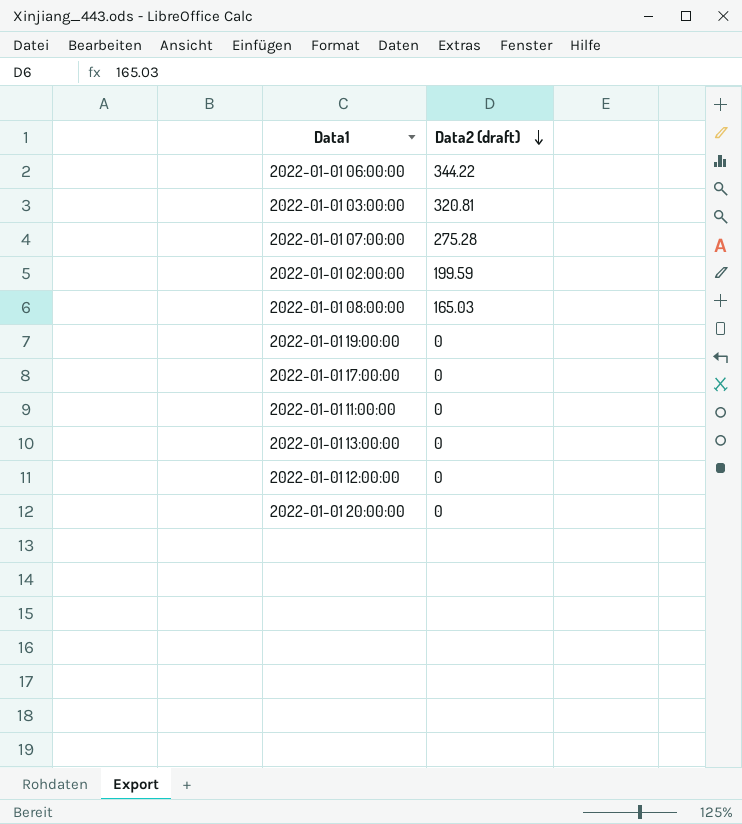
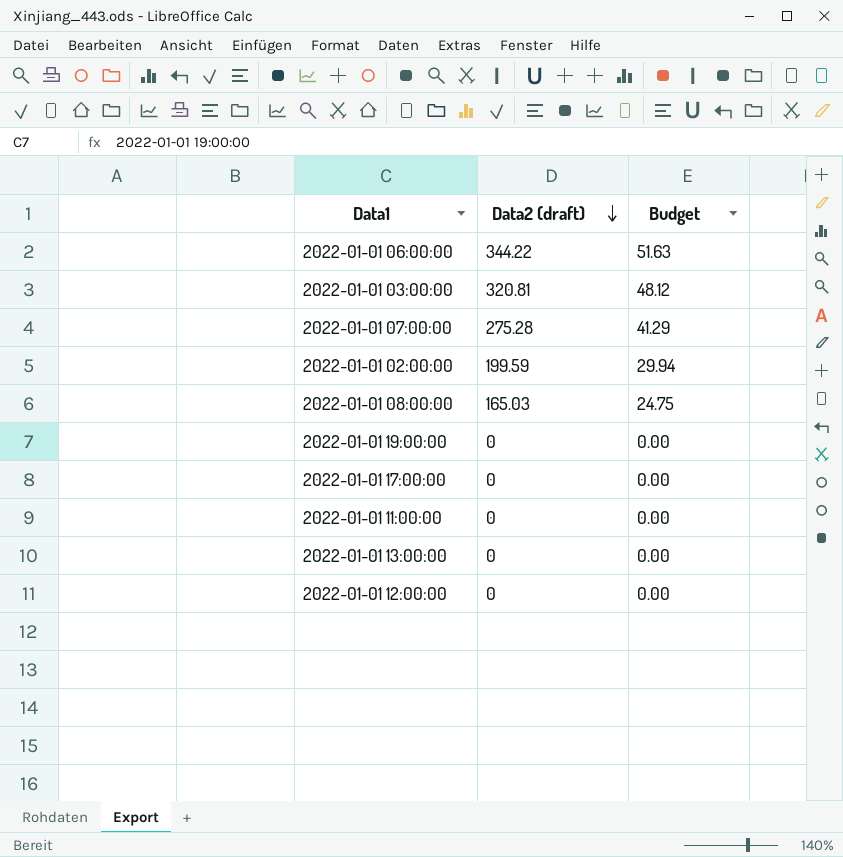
column Budget | formula: none -> [Data2 (draft)] * 0.15
row 2022-01-01 20:00:00: 0 -> none

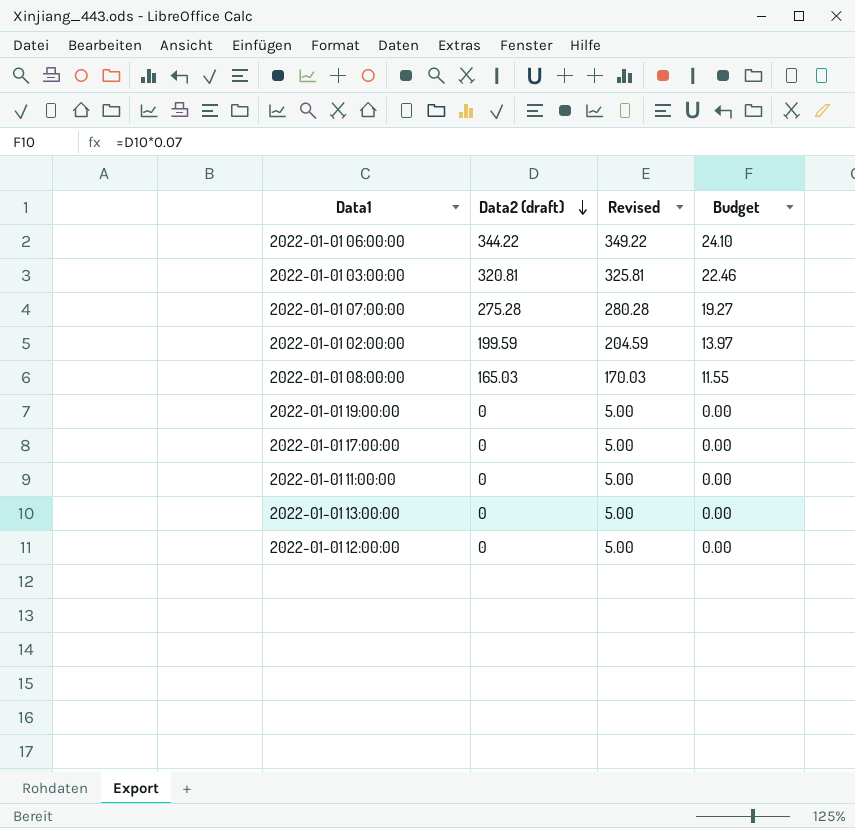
column Revised | formula: none -> [Data2 (draft)] + 5
column Budget | formula: [Data2 (draft)] * 0.15 -> [Data2 (draft)] * 0.07

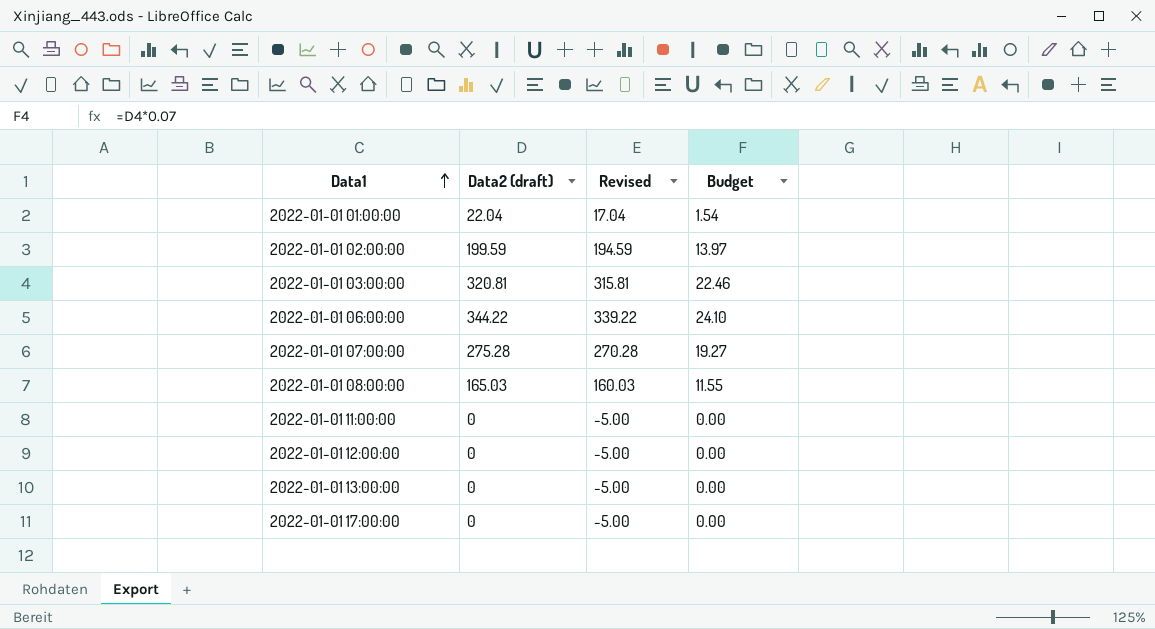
row order: Data2 (draft) descending -> Data1 ascending
column Revised | formula: [Data2 (draft)] + 5 -> [Data2 (draft)] - 5
row 2022-01-01 19:00:00: 0 | 5.00 | 0.00 -> none
row 2022-01-01 01:00:00: none -> 22.04 | 17.04 | 1.54

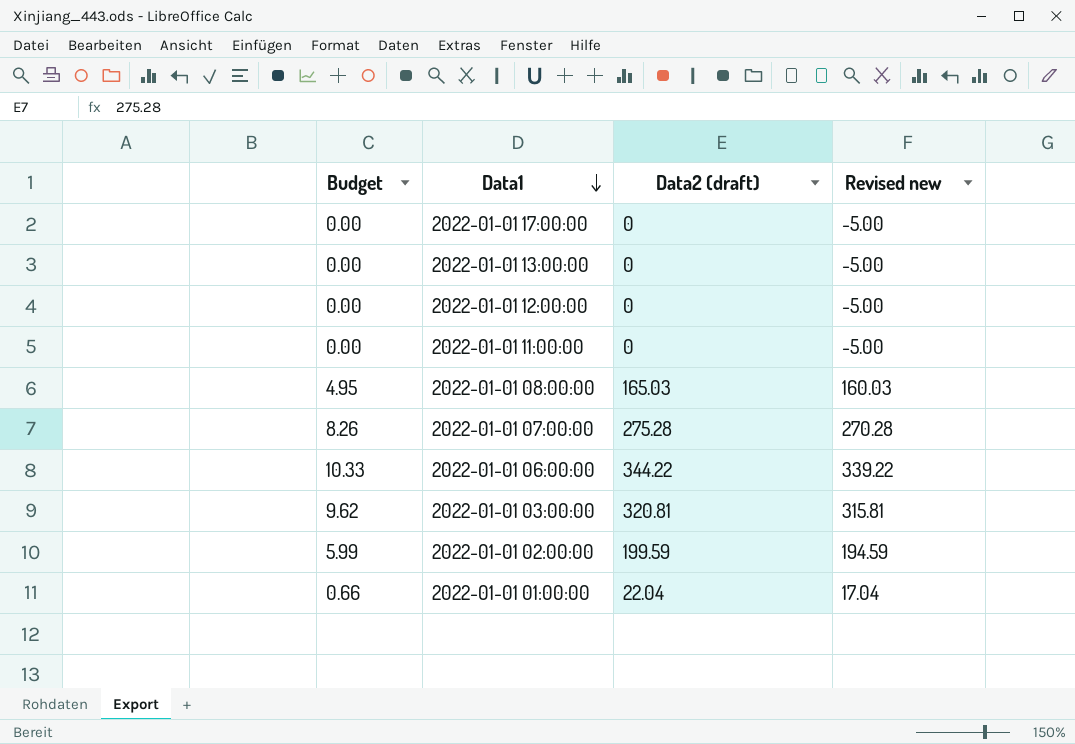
row order: Data1 ascending -> Data1 descending
column Budget | formula: [Data2 (draft)] * 0.07 -> [Data2 (draft)] * 0.03
column Budget | position: 4 -> 1
column name: Revised -> Revised new

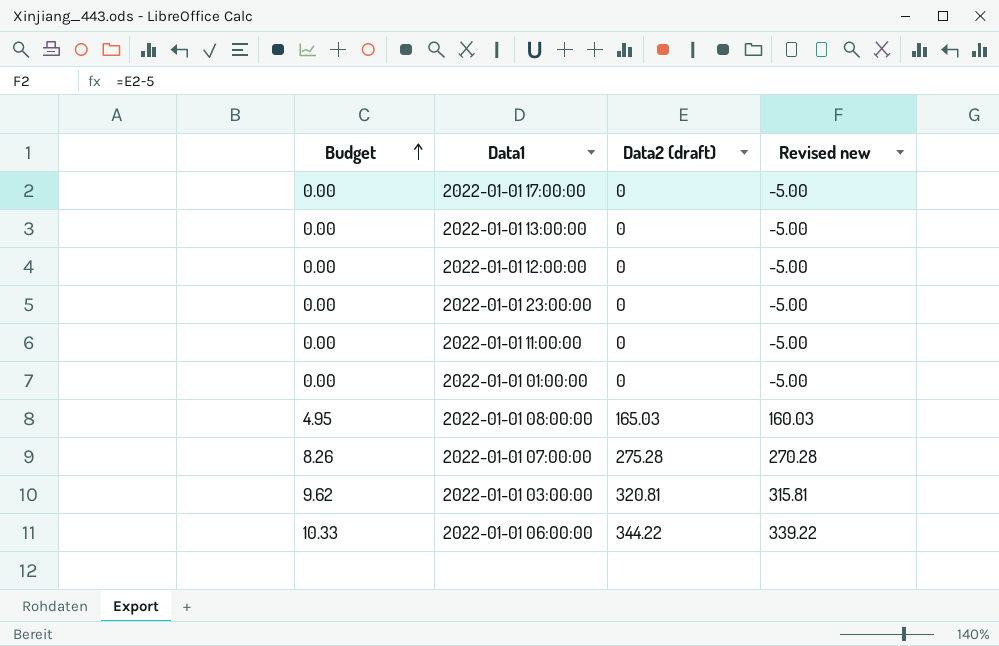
row order: Data1 descending -> Budget ascending
row 2022-01-01 02:00:00: 5.99 | 199.59 | 194.59 -> none
row 2022-01-01 23:00:00: none -> 0.00 | 0 | -5.00
2022-01-01 01:00:00 | Budget: 0.66 -> 0.00
2022-01-01 01:00:00 | Data2 (draft): 22.04 -> 0
2022-01-01 01:00:00 | Revised new: 17.04 -> -5.00

